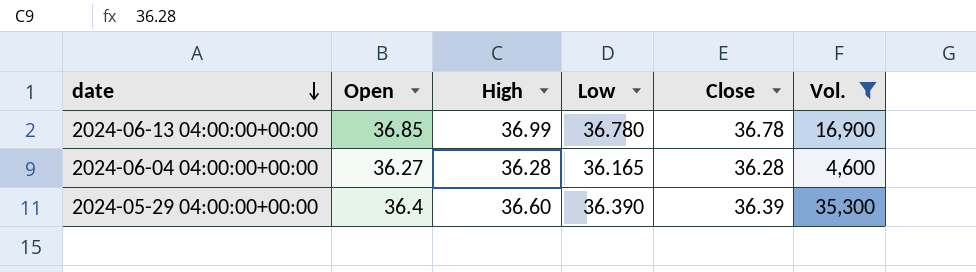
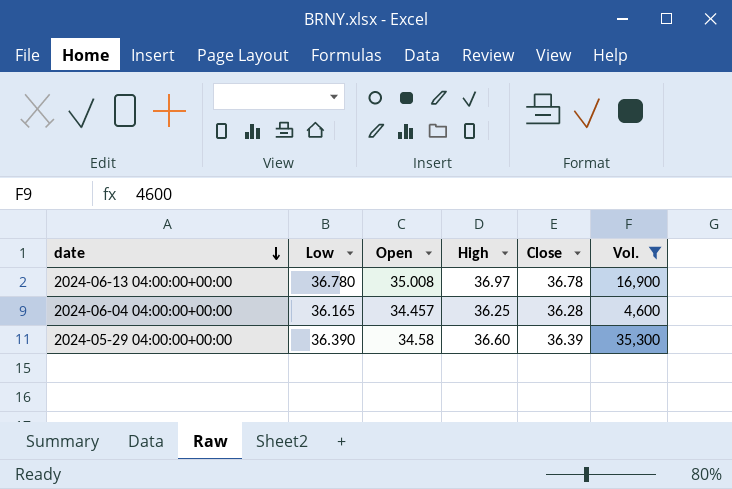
column Low | position: 4 -> 2
2024-06-13 04:00:00+00:00 | Open: 36.85 -> 35.008
2024-06-13 04:00:00+00:00 | High: 36.99 -> 36.97
2024-06-04 04:00:00+00:00 | Open: 36.27 -> 34.457
2024-06-04 04:00:00+00:00 | High: 36.28 -> 36.25
2024-05-29 04:00:00+00:00 | Open: 36.4 -> 34.58

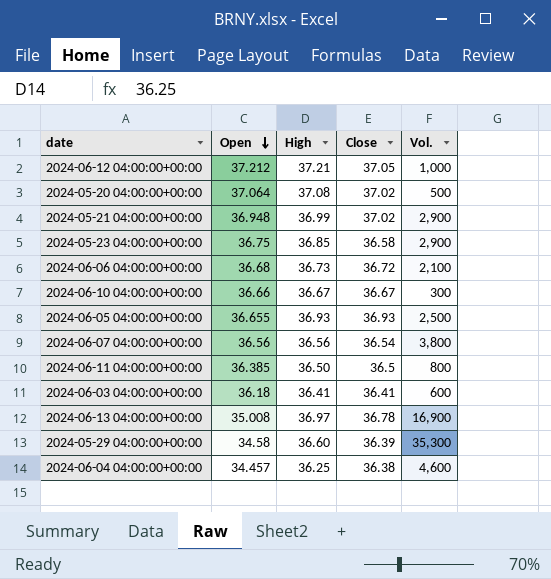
filter: Vol. >= 4,600 -> none
row order: date descending -> Open descending
column Low | position: 2 -> none
2024-06-04 04:00:00+00:00 | Close: 36.28 -> 36.38

